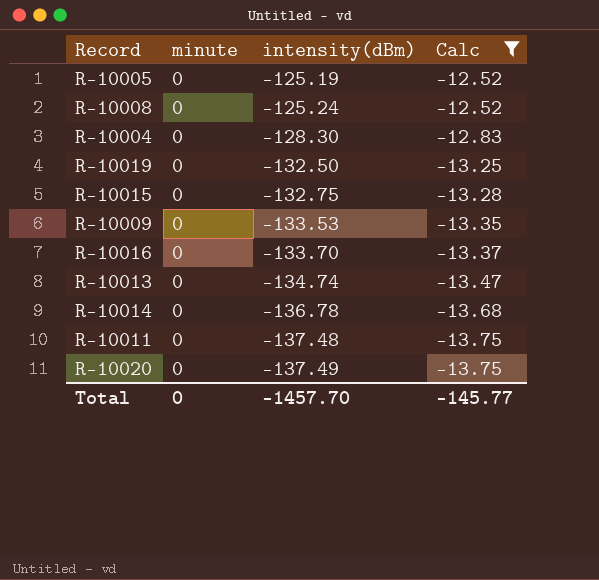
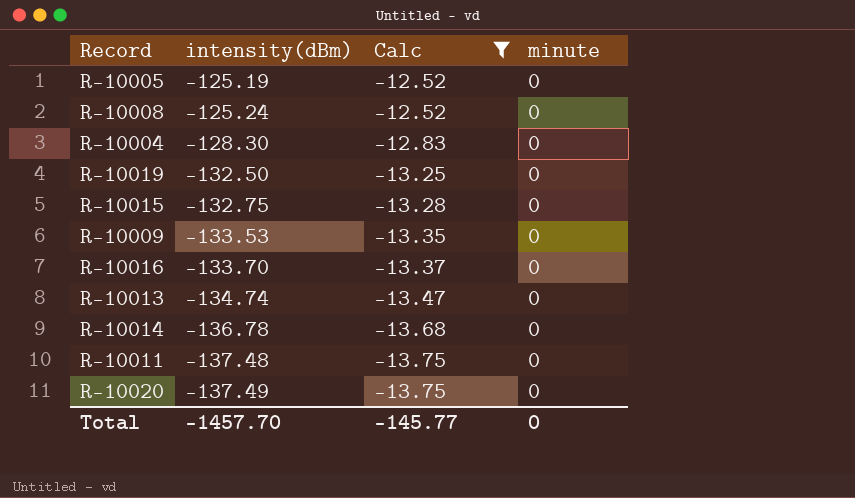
column minute | position: 2 -> 4

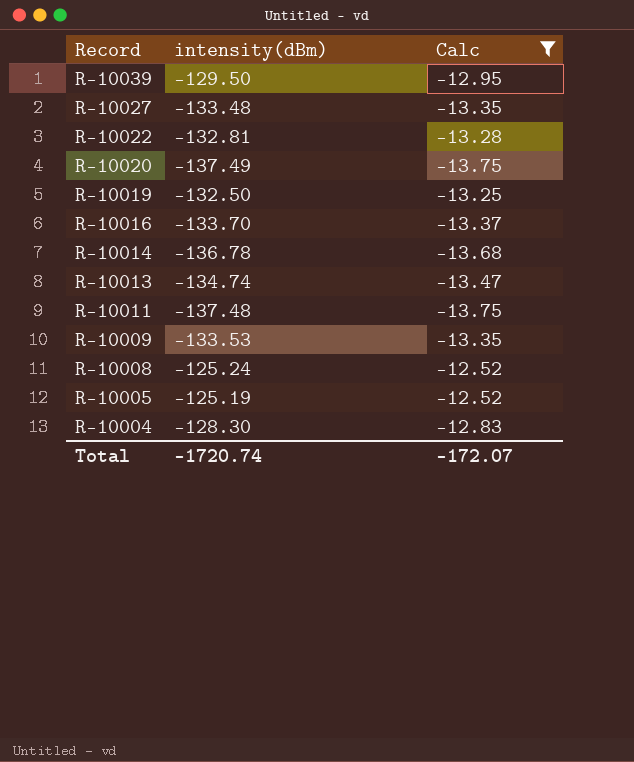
row order: intensity(dBm) descending -> Record descending
column minute | position: 4 -> none
row R-10015: -132.75 | -13.28 | 0 -> none
row R-10039: none -> -129.50 | -12.95
row R-10027: none -> -133.48 | -13.35
row R-10022: none -> -132.81 | -13.28
Total | intensity(dBm): -1457.70 -> -1720.74
Total | Calc: -145.77 -> -172.07

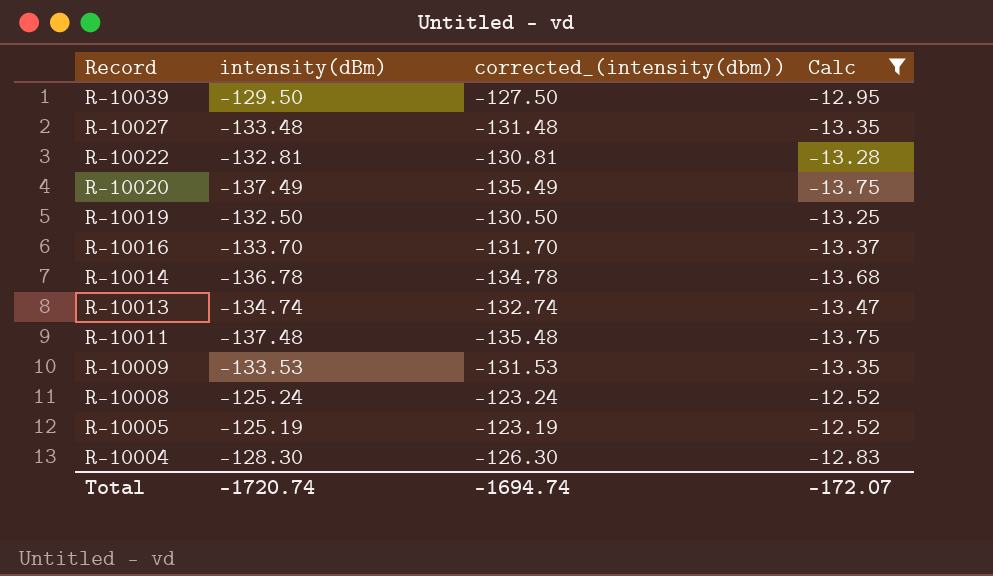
column corrected_(intensity(dbm)) | formula: none -> [intensity(dBm)] + 2

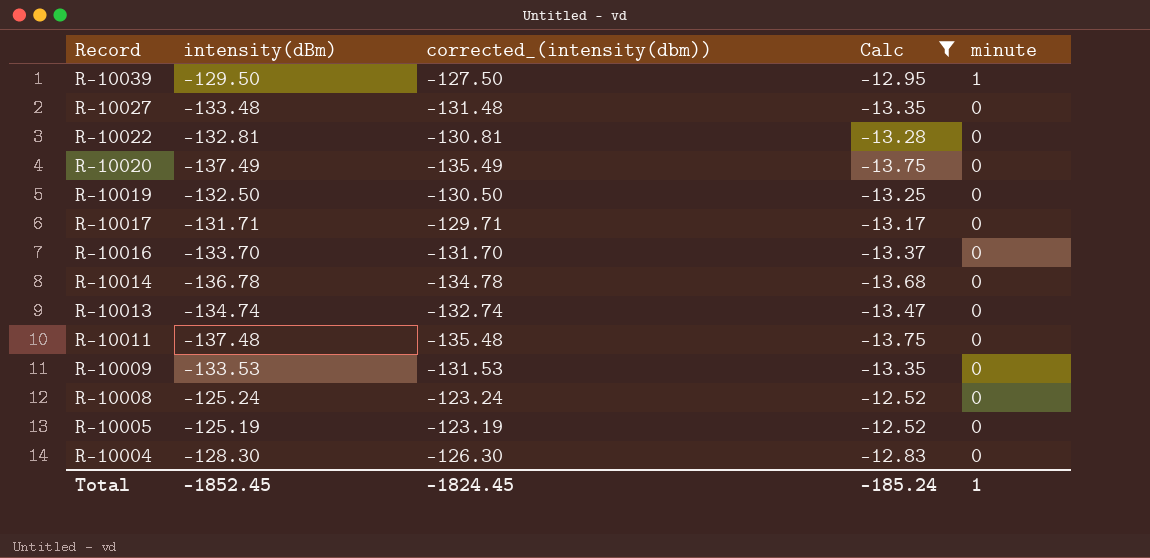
column minute | position: none -> 5
row R-10017: none -> -131.71 | -129.71 | -13.17 | 0
Total | intensity(dBm): -1720.74 -> -1852.45
Total | corrected_(intensity(dbm)): -1694.74 -> -1824.45
Total | Calc: -172.07 -> -185.24

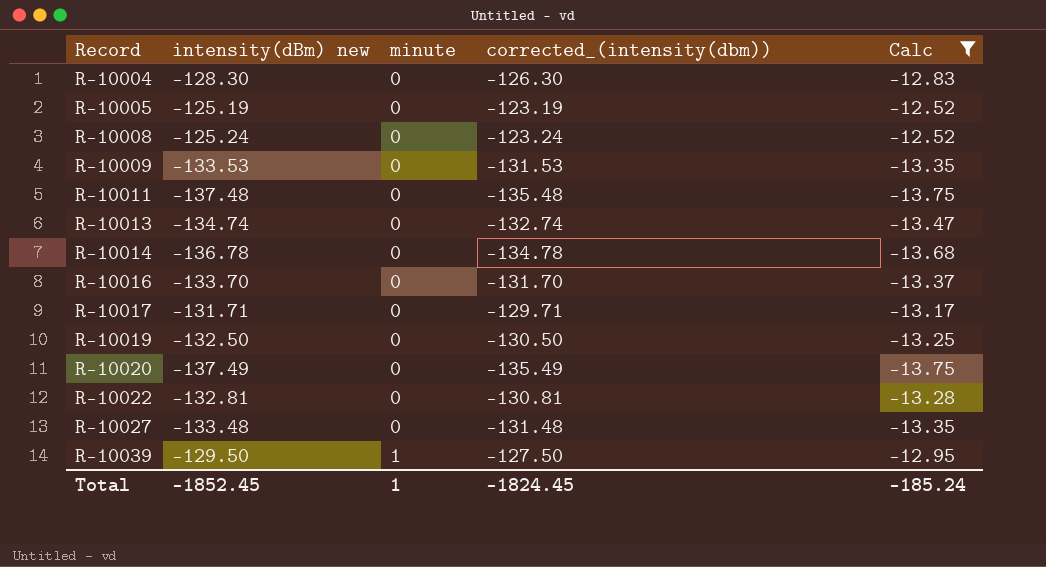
row order: Record descending -> Record ascending
column name: intensity(dBm) -> intensity(dBm) new
column minute | position: 5 -> 3

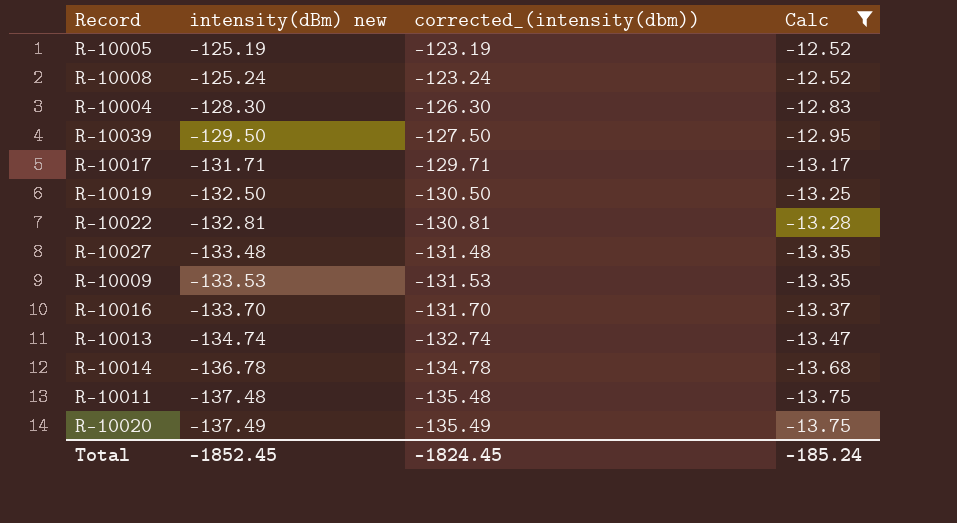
row order: Record ascending -> intensity(dBm) new descending
column minute | position: 3 -> none

